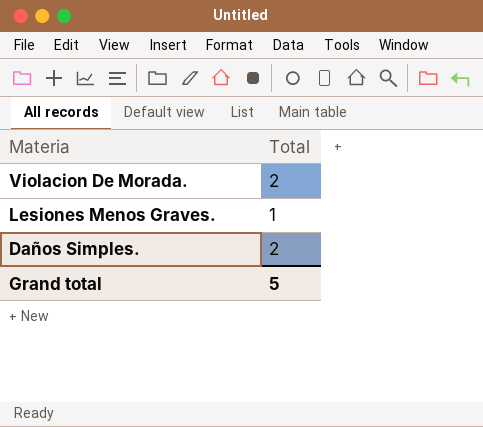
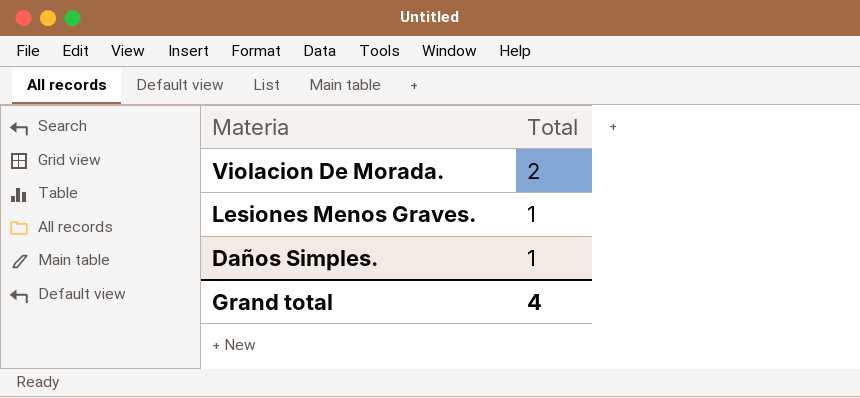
Daños Simples. | Total: 2 -> 1
Grand total | Total: 5 -> 4

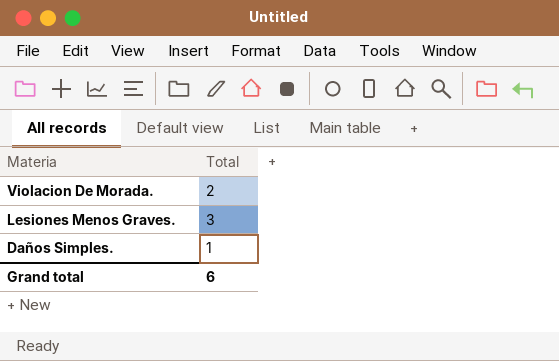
Lesiones Menos Graves. | Total: 1 -> 3
Grand total | Total: 4 -> 6

